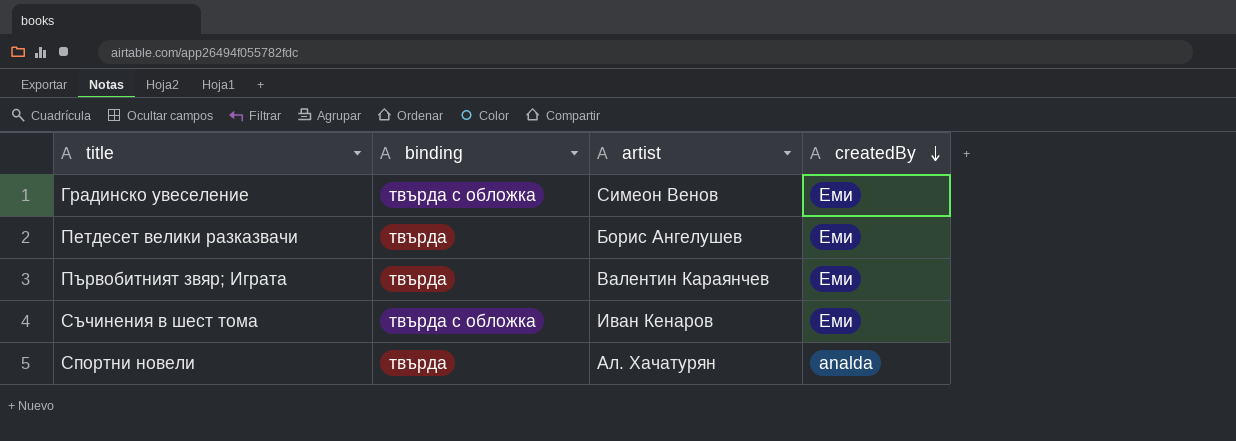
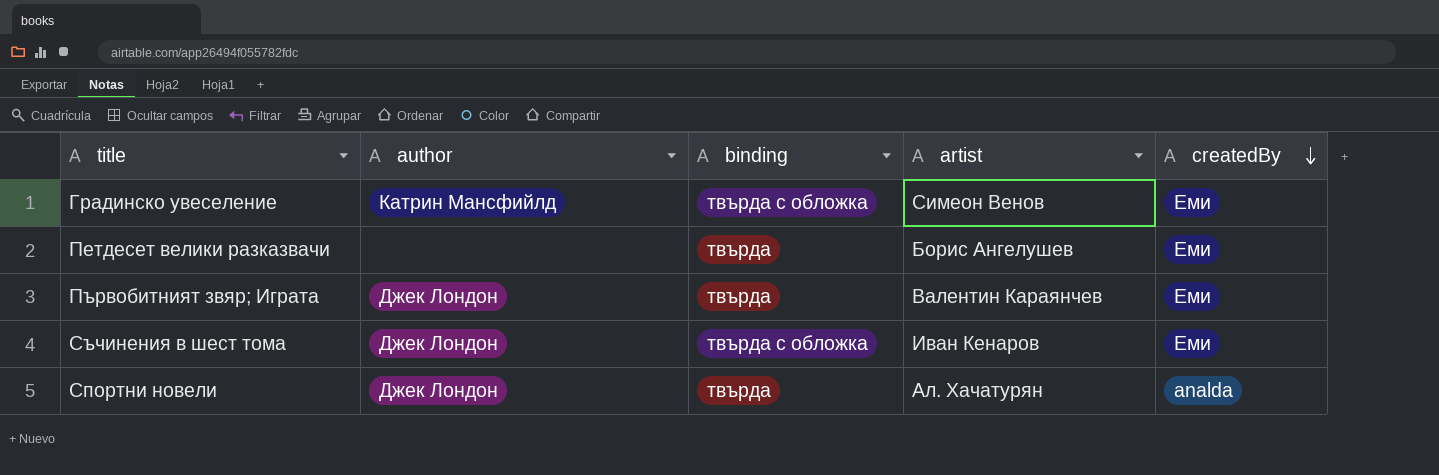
column author | position: none -> 2

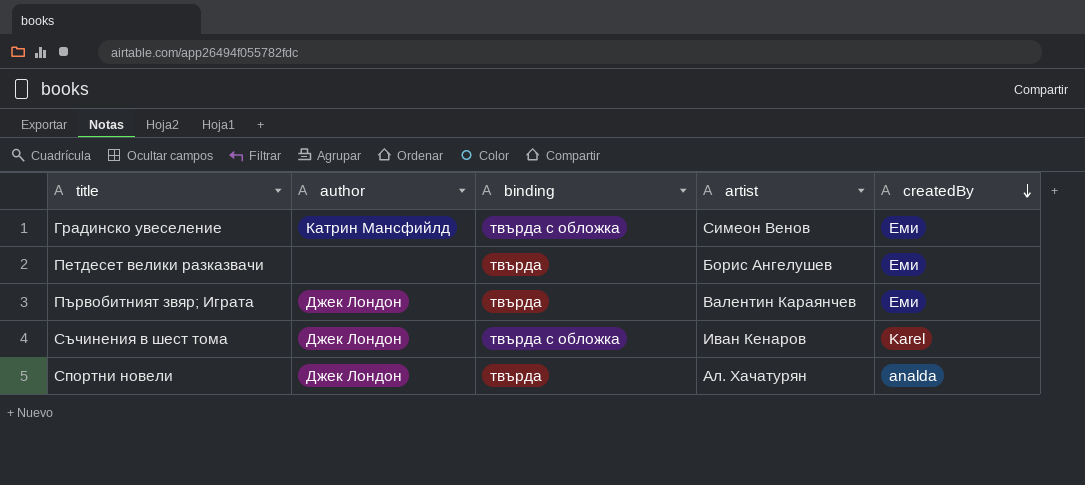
Съчинения в шест тома | createdBy: Еми -> Karel

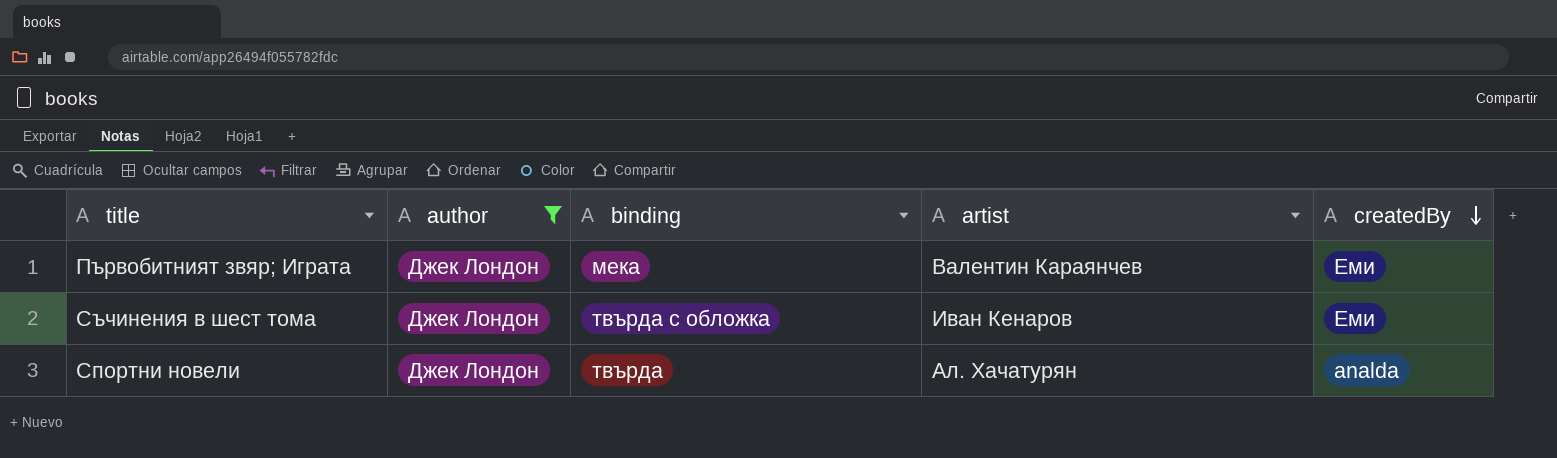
filter: none -> author = Джек Лондон
Първобитният звяр; Играта | binding: твърда -> мека
Съчинения в шест тома | createdBy: Karel -> Еми

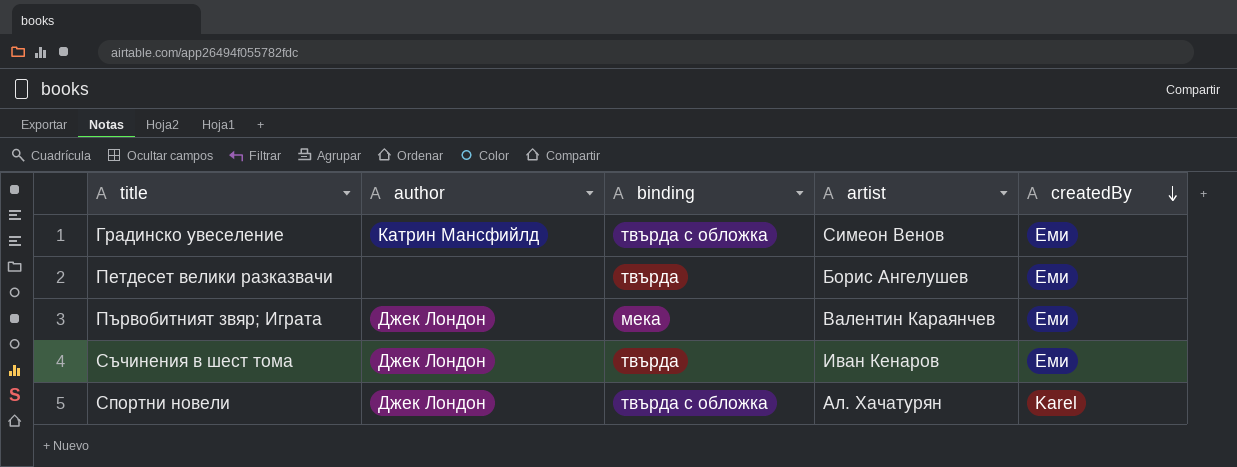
filter: author = Джек Лондон -> none
Съчинения в шест тома | binding: твърда с обложка -> твърда
Спортни новели | binding: твърда -> твърда с обложка
Спортни новели | createdBy: analda -> Karel

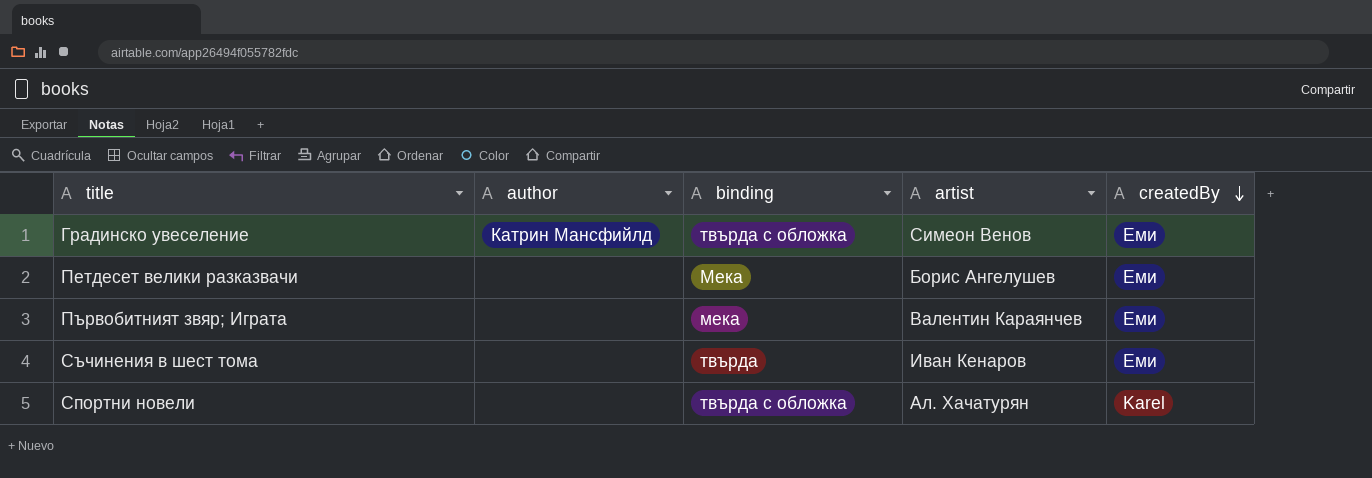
Петдесет велики разказвачи | binding: твърда -> Мека
Първобитният звяр; Играта | author: Джек Лондон -> none
Съчинения в шест тома | author: Джек Лондон -> none
Спортни новели | author: Джек Лондон -> none

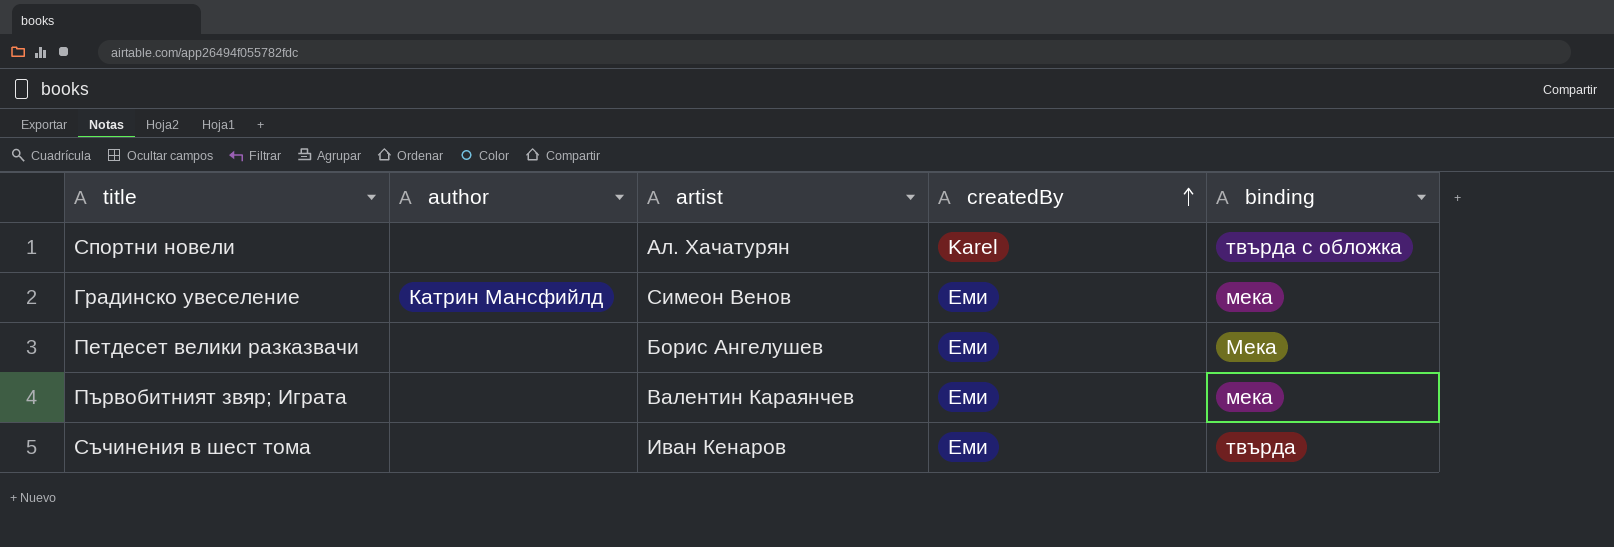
row order: createdBy descending -> createdBy ascending
column binding | position: 3 -> 5
Градинско увеселение | binding: твърда с обложка -> мека

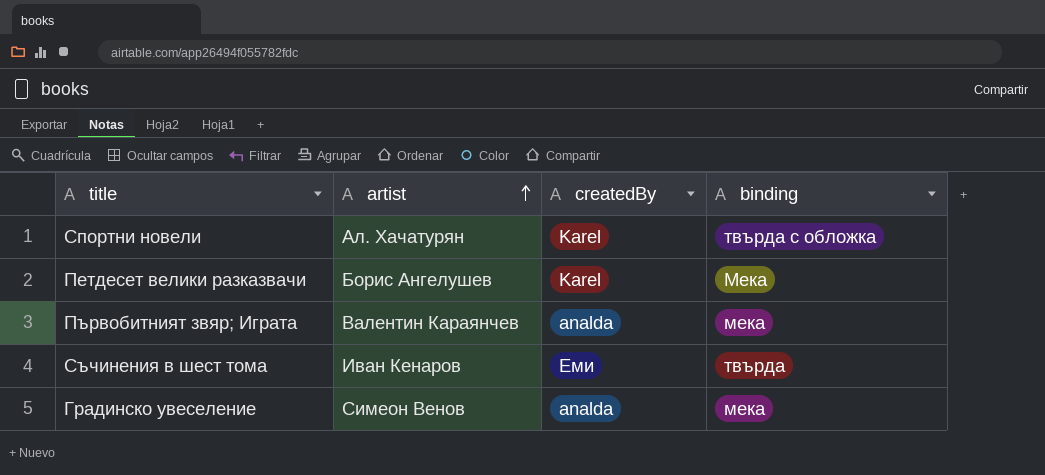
row order: createdBy ascending -> artist ascending
column author | position: 2 -> none
Петдесет велики разказвачи | createdBy: Еми -> Karel
Първобитният звяр; Играта | createdBy: Еми -> analda
Градинско увеселение | createdBy: Еми -> analda

